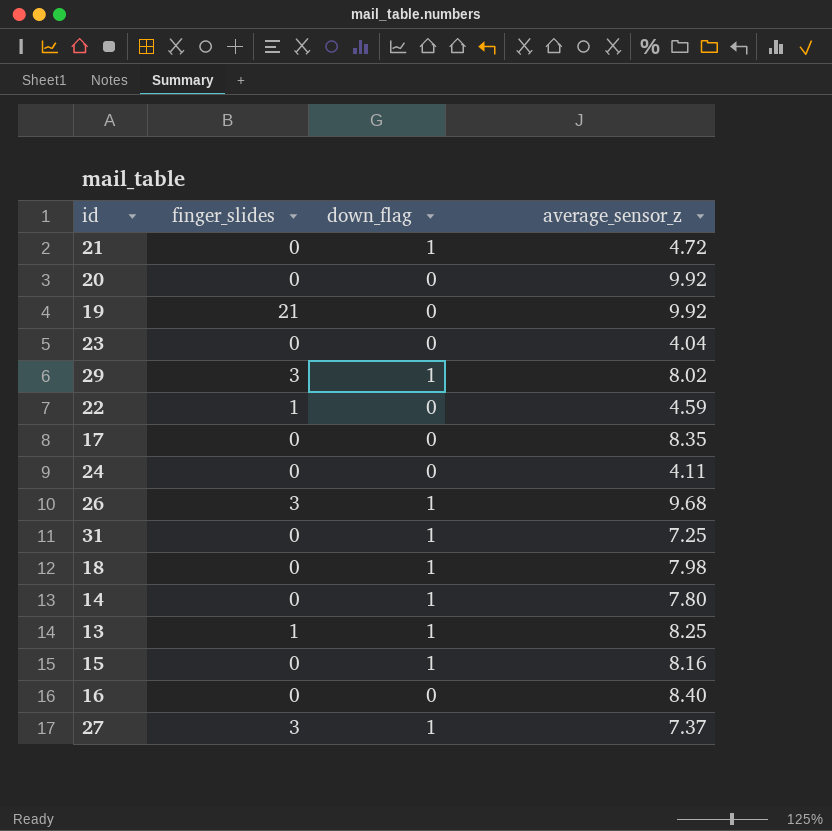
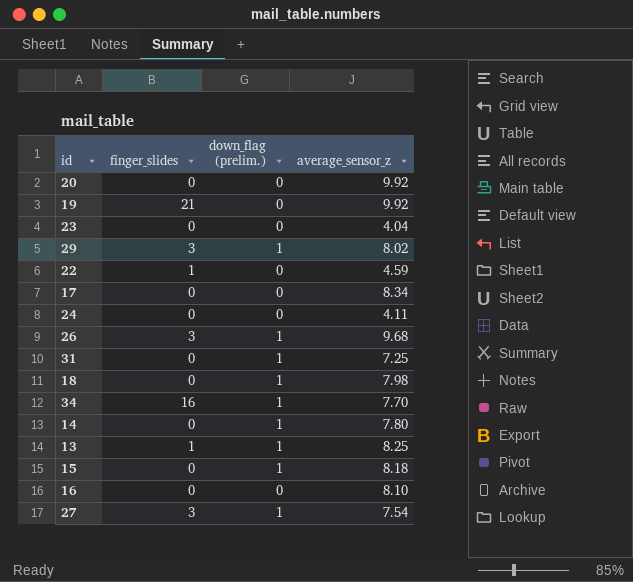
column name: down_flag -> down_flag (prelim.)
row 21: 0 | 1 | 4.72 -> none
17 | average_sensor_z: 8.35 -> 8.34
row 34: none -> 16 | 1 | 7.70
15 | average_sensor_z: 8.16 -> 8.18
16 | average_sensor_z: 8.40 -> 8.10
27 | average_sensor_z: 7.37 -> 7.54

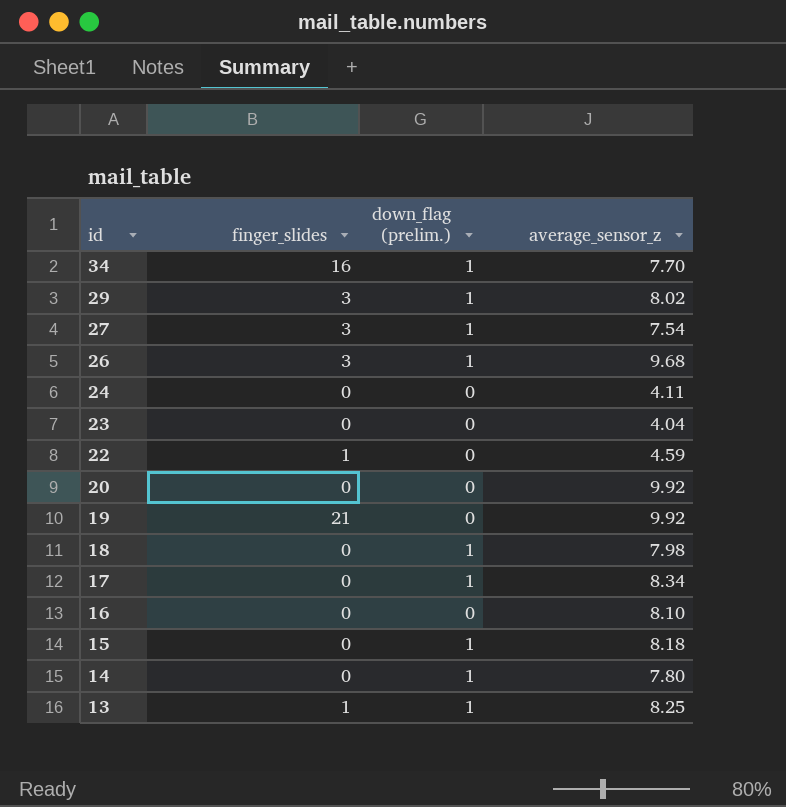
row order: none -> id descending
row 31: 0 | 1 | 7.25 -> none
17 | down_flag (prelim.): 0 -> 1

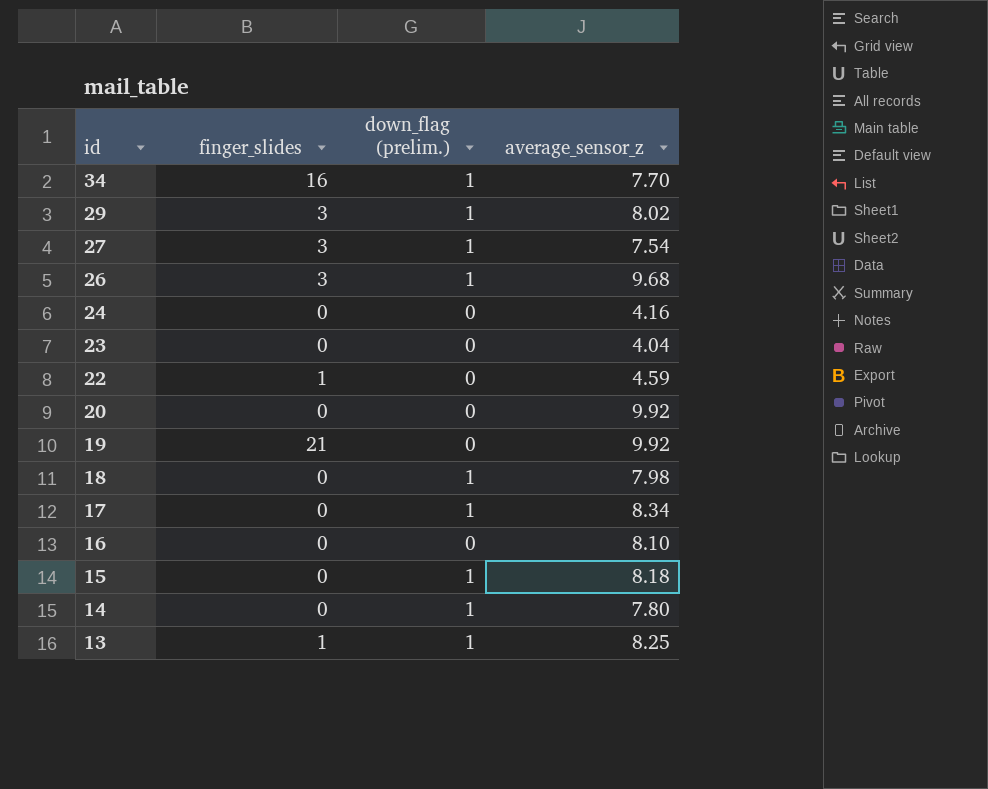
24 | average_sensor_z: 4.11 -> 4.16

